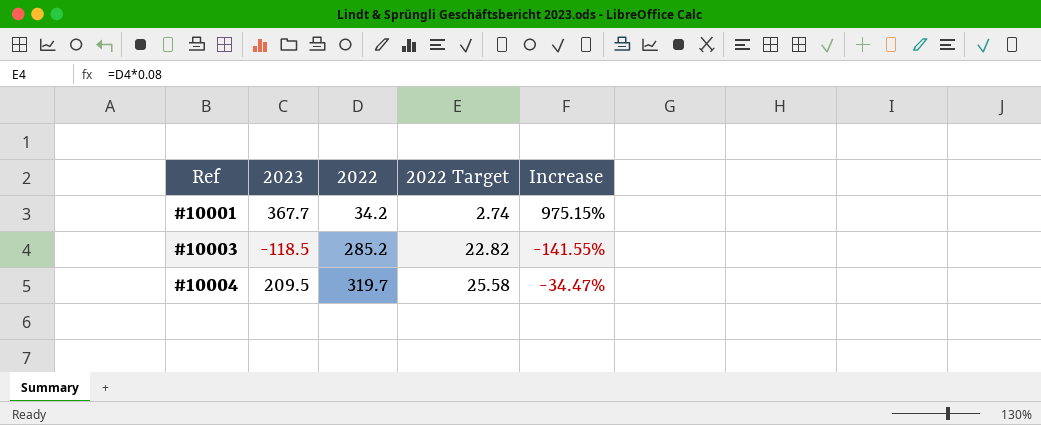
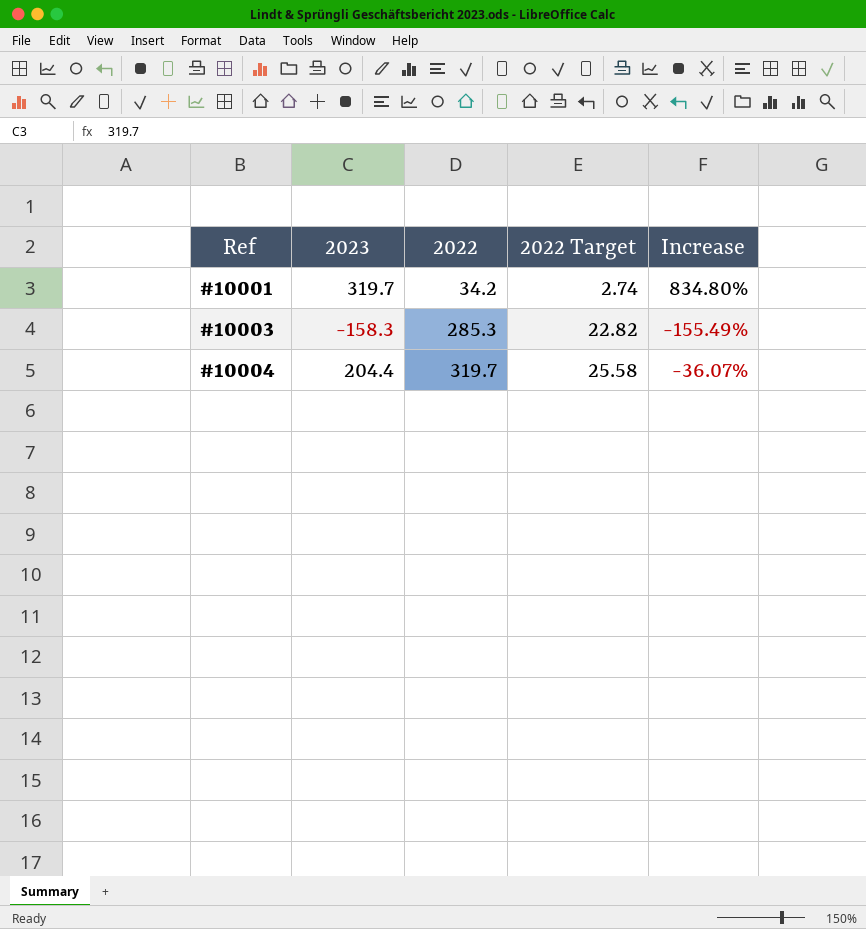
#10001 | 2023: 367.7 -> 319.7
#10001 | Increase: 975.15% -> 834.80%
#10003 | 2023: -118.5 -> -158.3
#10003 | 2022: 285.2 -> 285.3
#10003 | Increase: -141.55% -> -155.49%
#10004 | 2023: 209.5 -> 204.4
#10004 | Increase: -34.47% -> -36.07%

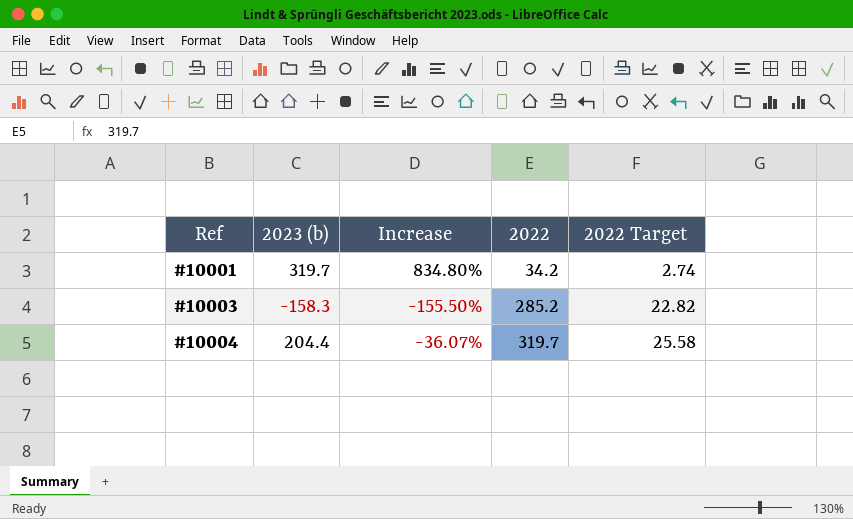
column name: 2023 -> 2023 (b)
column Increase | position: 5 -> 3
#10003 | Increase: -155.49% -> -155.50%
#10003 | 2022: 285.3 -> 285.2

